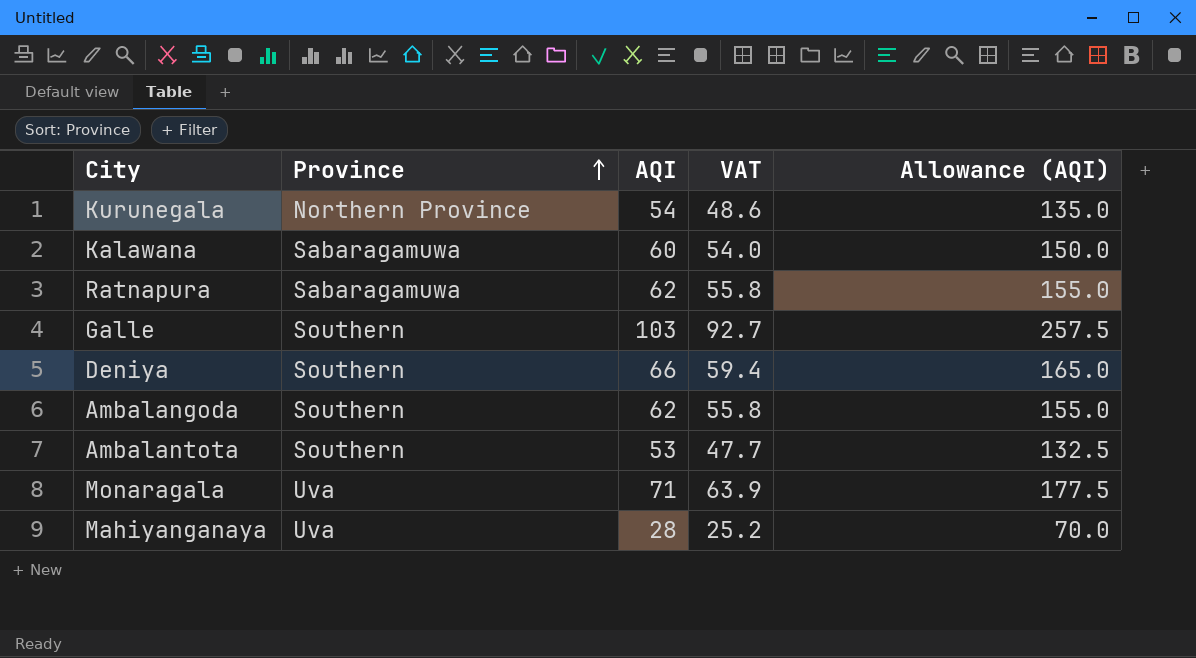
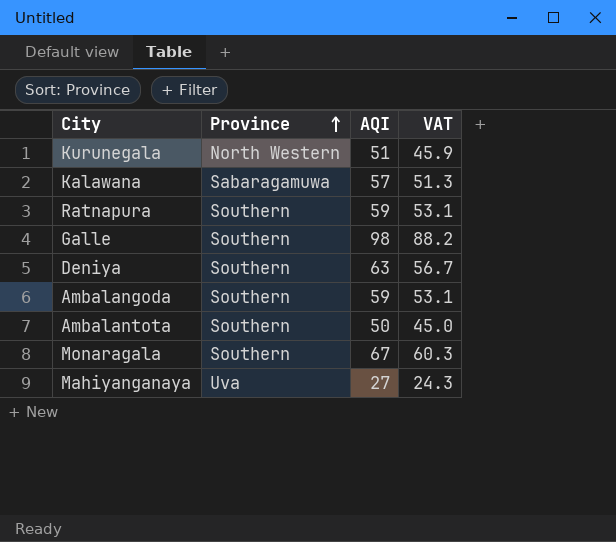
column Allowance (AQI) | formula: [AQI] * 2.5 -> none
Kurunegala | Province: Northern Province -> North Western
Kurunegala | AQI: 54 -> 51
Kurunegala | VAT: 48.6 -> 45.9
Kalawana | AQI: 60 -> 57
Kalawana | VAT: 54.0 -> 51.3
Ratnapura | Province: Sabaragamuwa -> Southern
Ratnapura | AQI: 62 -> 59
Ratnapura | VAT: 55.8 -> 53.1
Galle | AQI: 103 -> 98
Galle | VAT: 92.7 -> 88.2
Deniya | AQI: 66 -> 63
Deniya | VAT: 59.4 -> 56.7
Ambalangoda | AQI: 62 -> 59
Ambalangoda | VAT: 55.8 -> 53.1
Ambalantota | AQI: 53 -> 50
Ambalantota | VAT: 47.7 -> 45.0
Monaragala | Province: Uva -> Southern
Monaragala | AQI: 71 -> 67
Monaragala | VAT: 63.9 -> 60.3
Mahiyanganaya | AQI: 28 -> 27
Mahiyanganaya | VAT: 25.2 -> 24.3

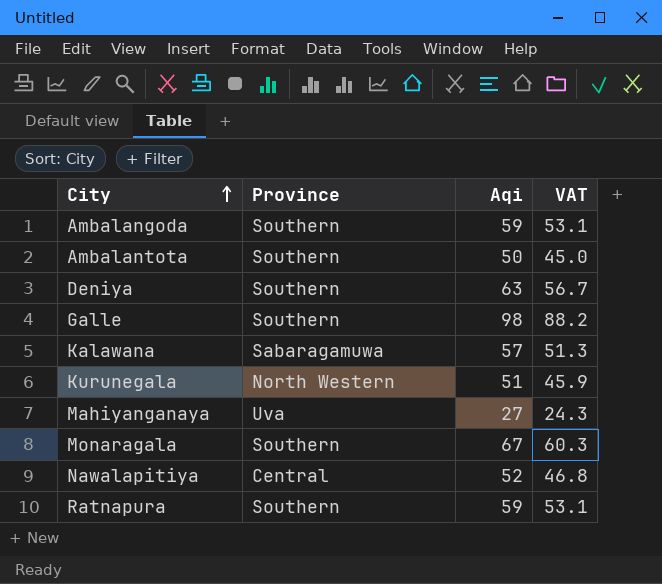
row order: Province ascending -> City ascending
column name: AQI -> Aqi
row Nawalapitiya: none -> Central | 52 | 46.8

